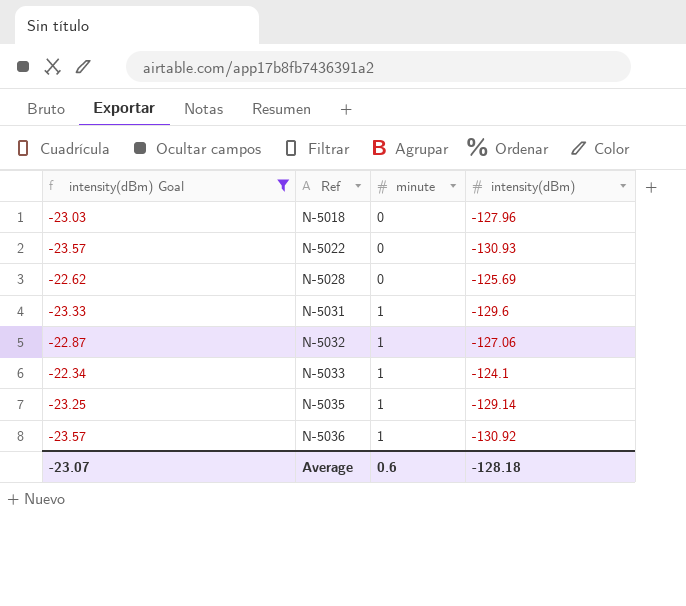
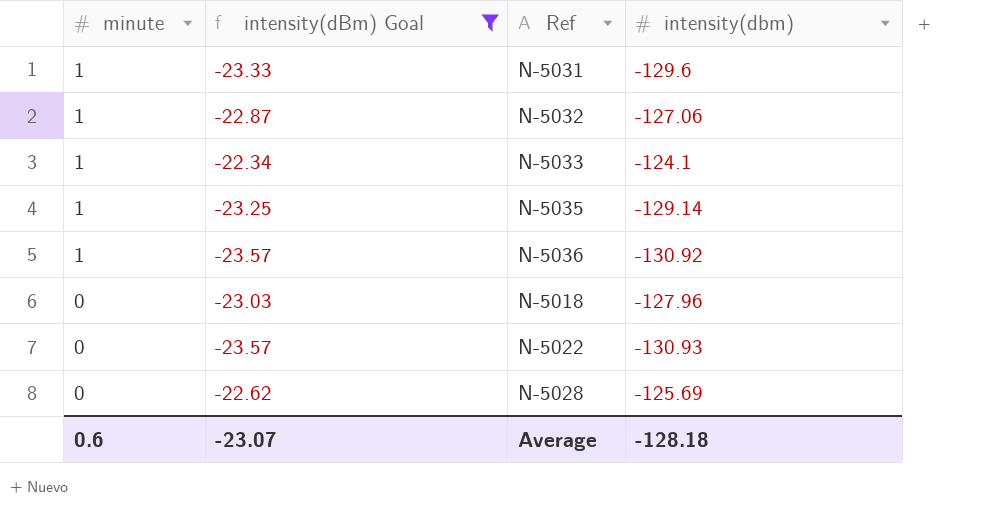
row order: Ref ascending -> minute descending
column minute | position: 3 -> 1
column name: intensity(dBm) -> intensity(dbm)

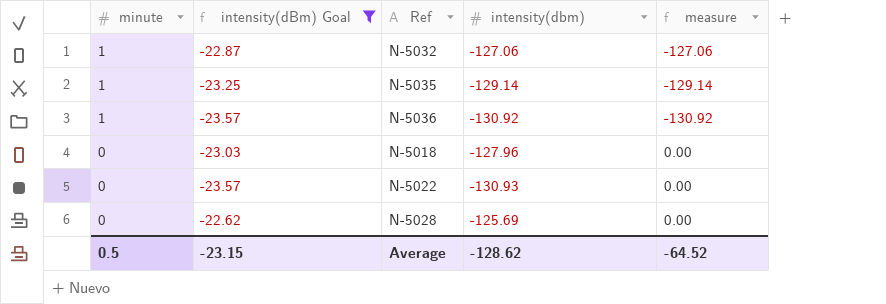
column measure | formula: none -> [minute] * [intensity(dbm)]
row N-5031: 1 | -23.33 | -129.6 -> none
row N-5033: 1 | -22.34 | -124.1 -> none
Average | minute: 0.6 -> 0.5
Average | intensity(dBm) Goal: -23.07 -> -23.15
Average | intensity(dbm): -128.18 -> -128.62

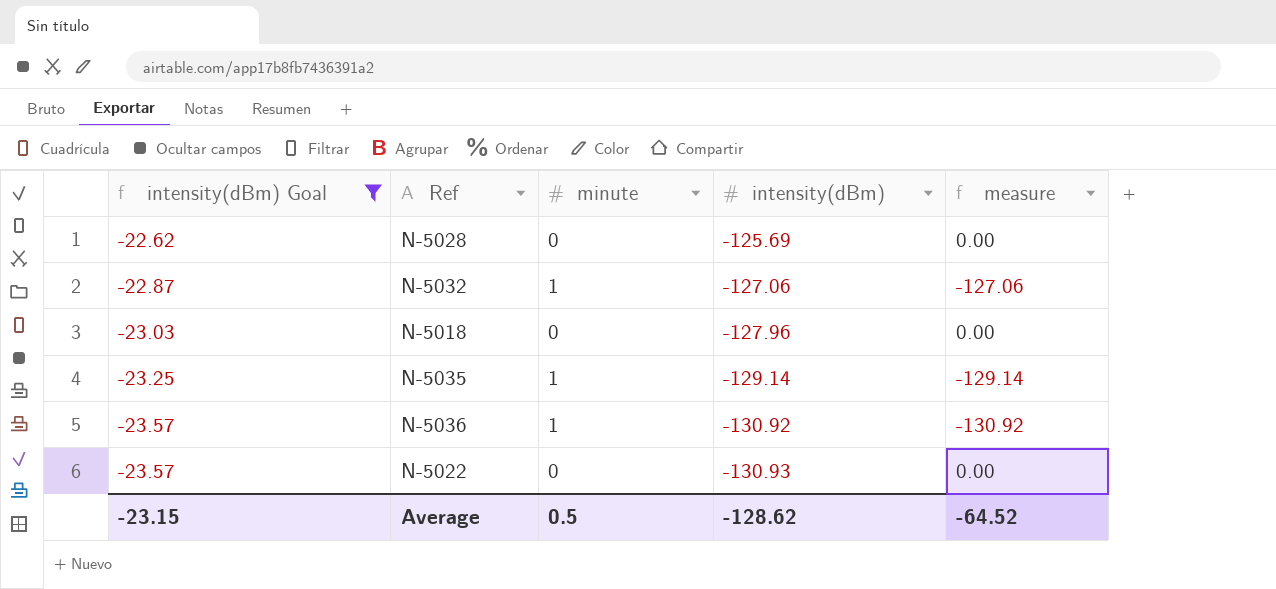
row order: minute descending -> intensity(dBm) Goal descending
column minute | position: 1 -> 3
column name: intensity(dbm) -> intensity(dBm)

